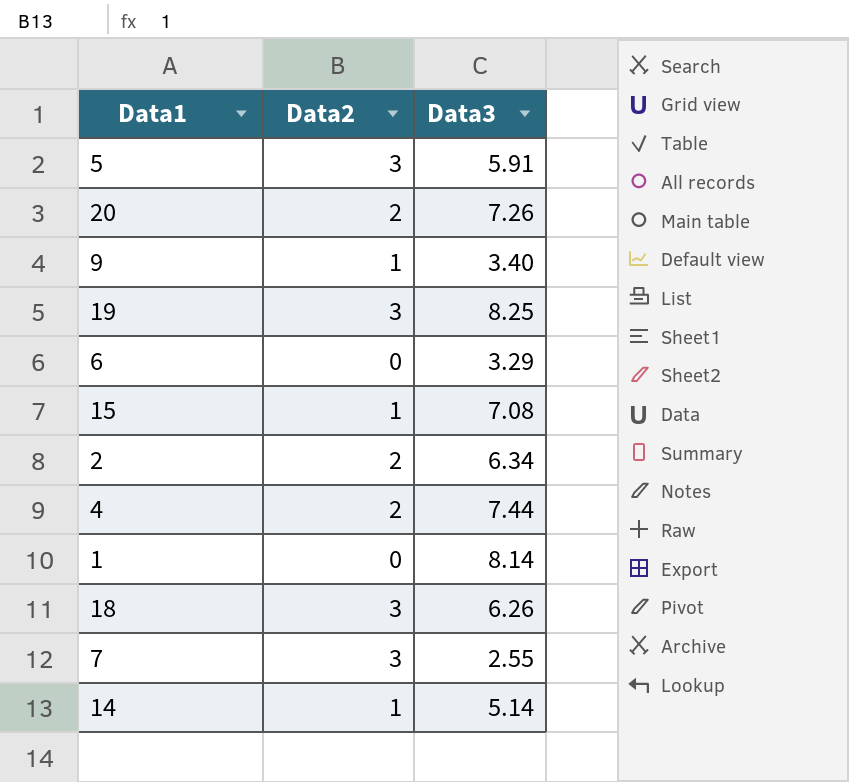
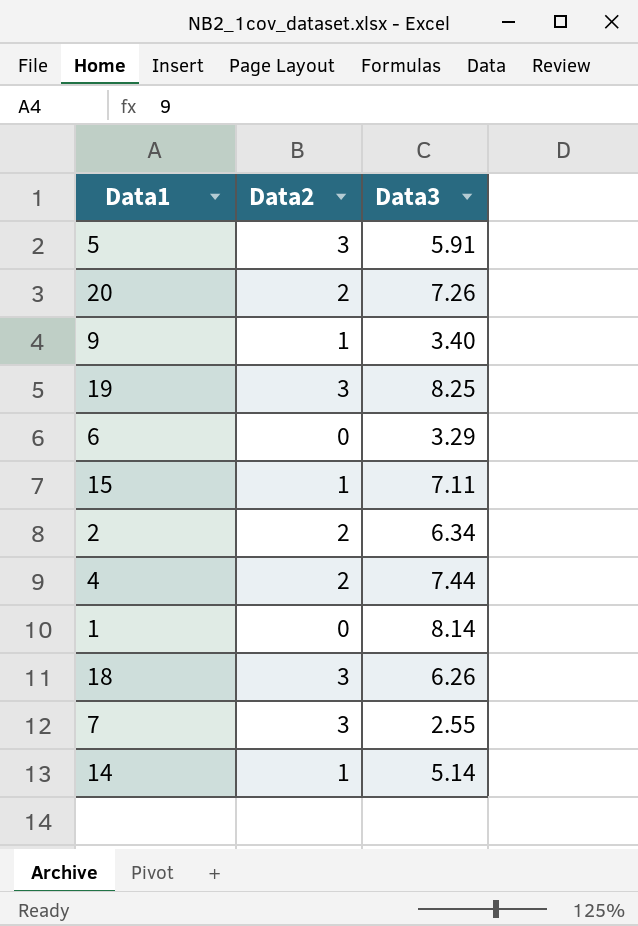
15 | Data3: 7.08 -> 7.11

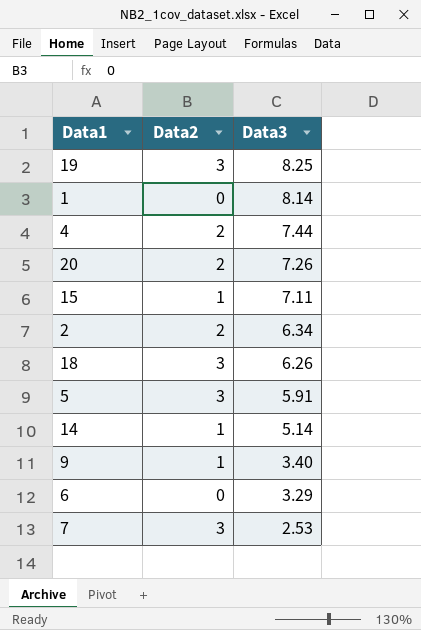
row order: none -> Data3 descending
7 | Data3: 2.55 -> 2.53

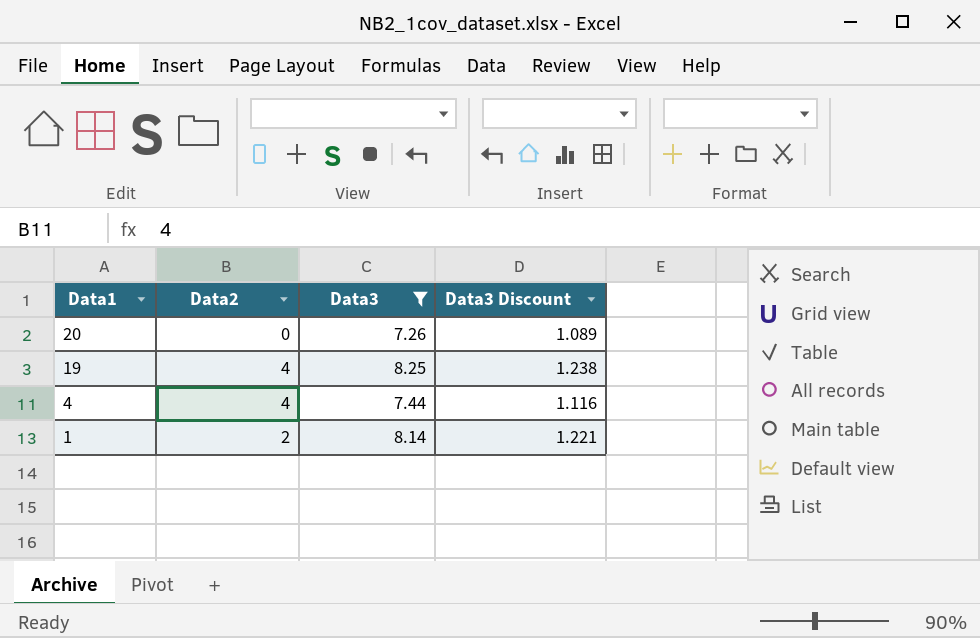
filter: none -> Data3 >= 7.26
row order: Data3 descending -> Data1 descending
column Data3 Discount | formula: none -> [Data3] * 0.15
20 | Data2: 2 -> 0
19 | Data2: 3 -> 4
4 | Data2: 2 -> 4
1 | Data2: 0 -> 2

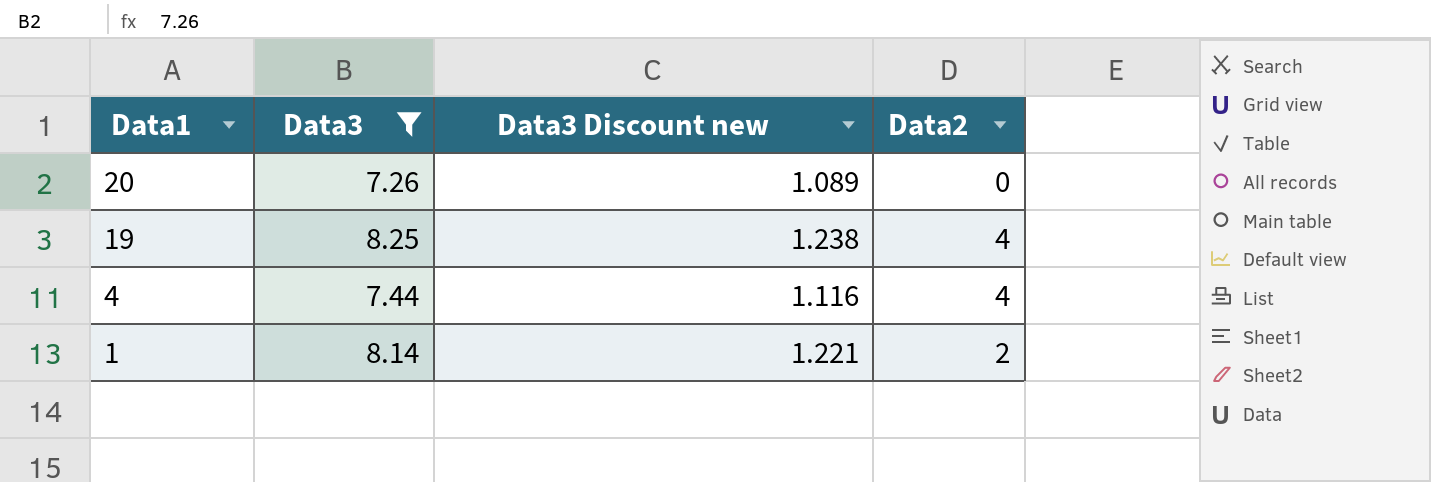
column name: Data3 Discount -> Data3 Discount new
column Data2 | position: 2 -> 4

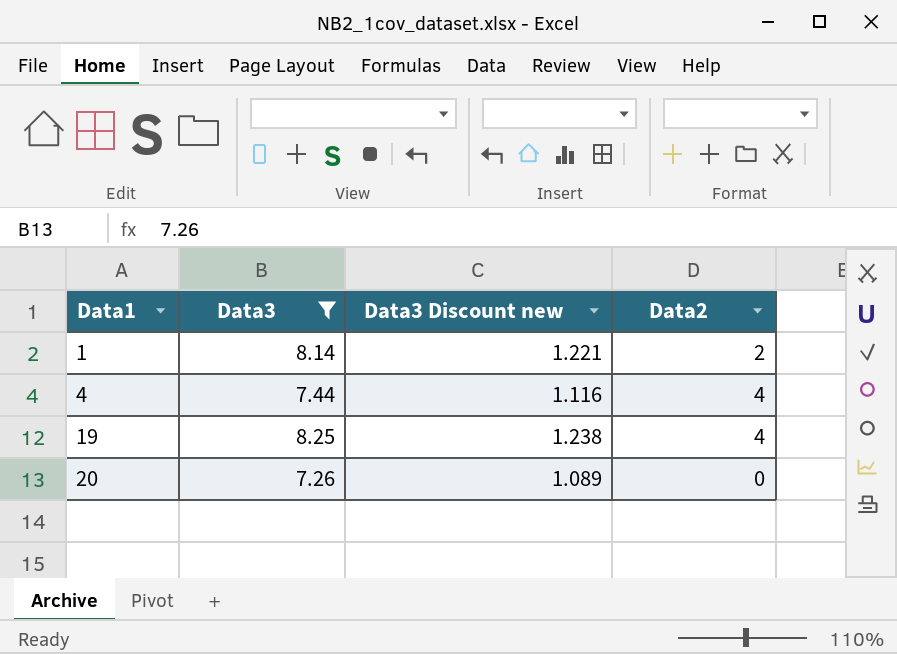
row order: Data1 descending -> Data1 ascending

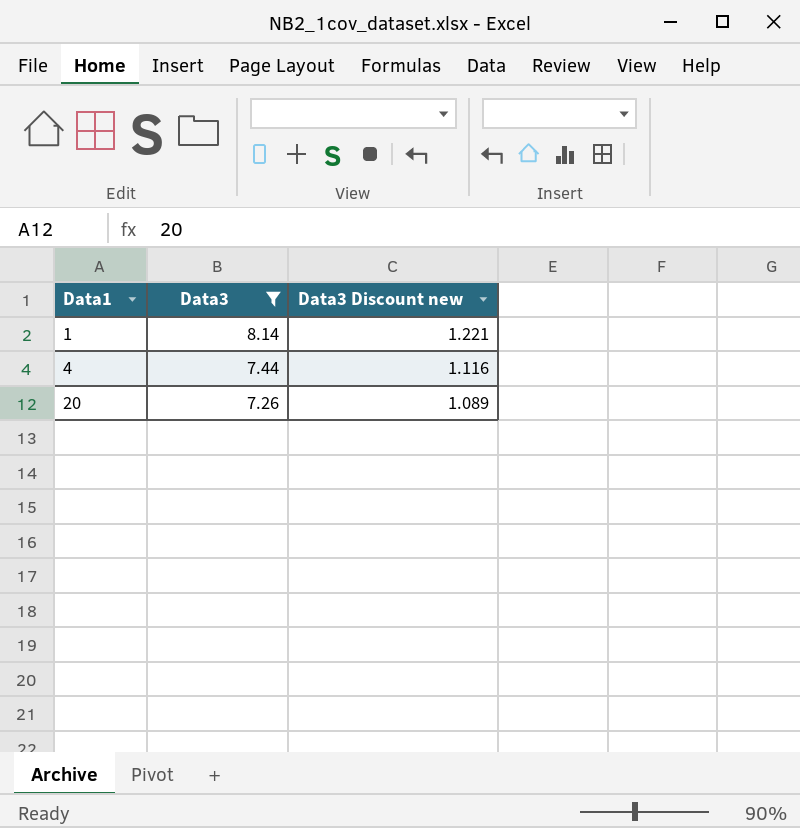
column Data2 | position: 4 -> none
row 19: 8.25 | 1.238 | 4 -> none

